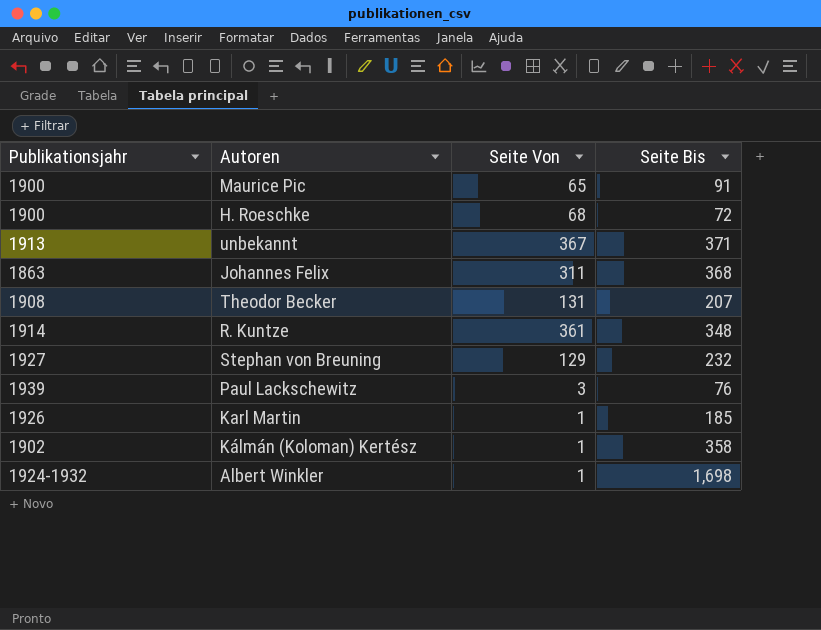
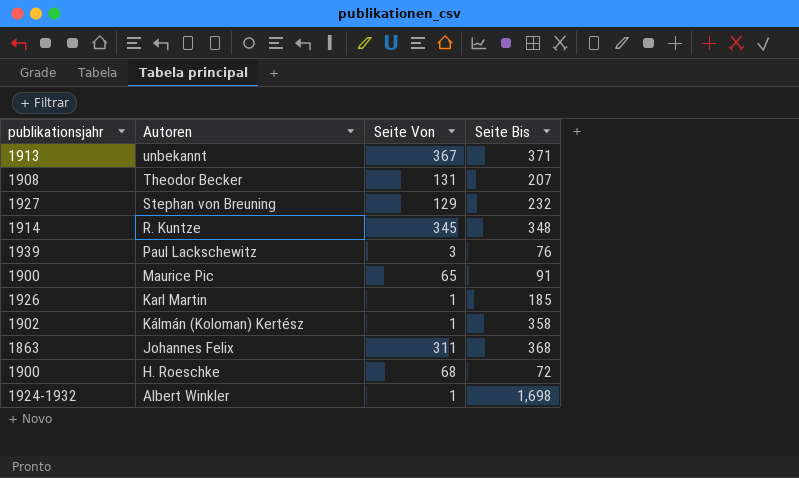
row order: none -> Autoren descending
column name: Publikationsjahr -> publikationsjahr
R. Kuntze | Seite Von: 361 -> 345

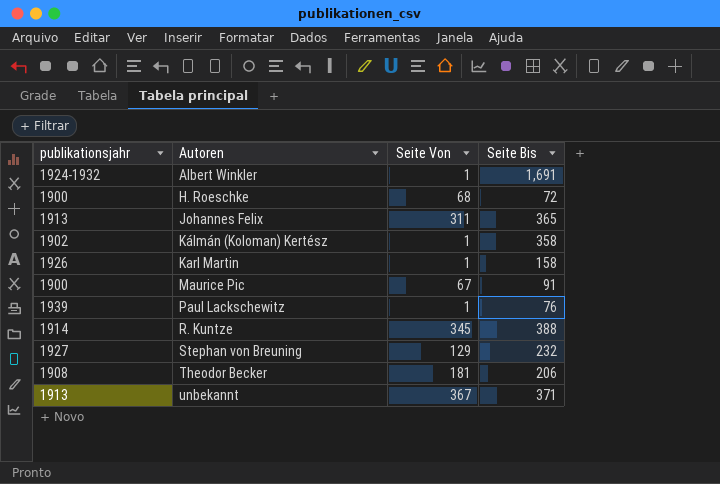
row order: Autoren descending -> Autoren ascending
Albert Winkler | Seite Bis: 1,698 -> 1,691
Johannes Felix | publikationsjahr: 1863 -> 1913
Johannes Felix | Seite Bis: 368 -> 365
Karl Martin | Seite Bis: 185 -> 158
Maurice Pic | Seite Von: 65 -> 67
Paul Lackschewitz | Seite Von: 3 -> 1
R. Kuntze | Seite Bis: 348 -> 388
Theodor Becker | Seite Von: 131 -> 181
Theodor Becker | Seite Bis: 207 -> 206

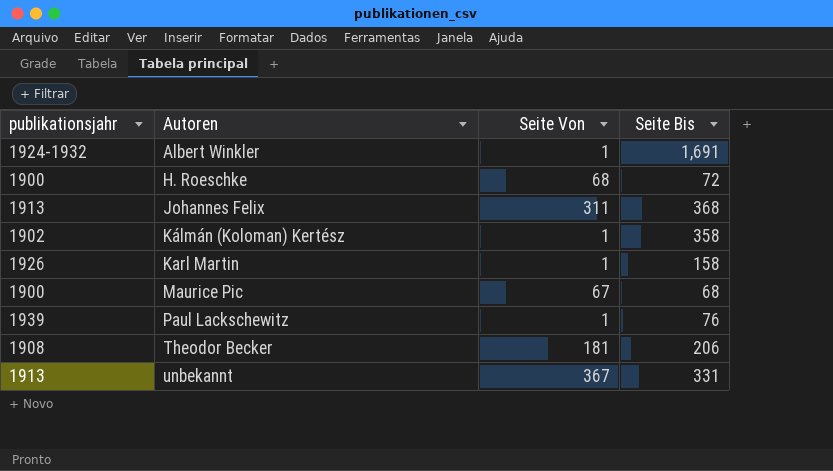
row R. Kuntze: 1914 | 345 | 388 -> none
row Stephan von Breuning: 1927 | 129 | 232 -> none
Johannes Felix | Seite Bis: 365 -> 368
Maurice Pic | Seite Bis: 91 -> 68
unbekannt | Seite Bis: 371 -> 331

